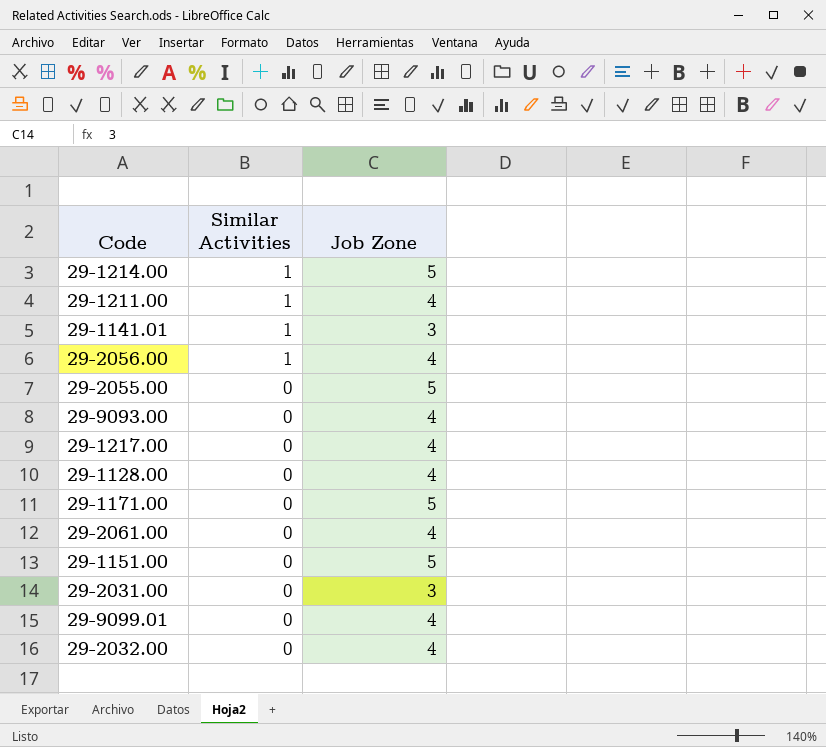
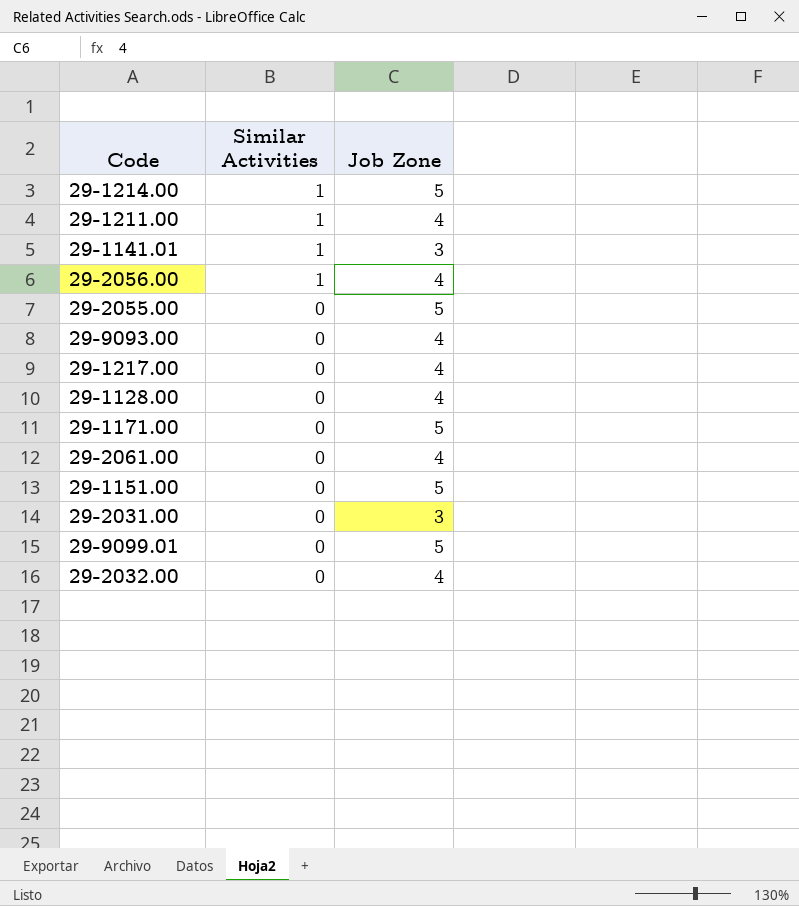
29-9099.01 | Job Zone: 4 -> 5

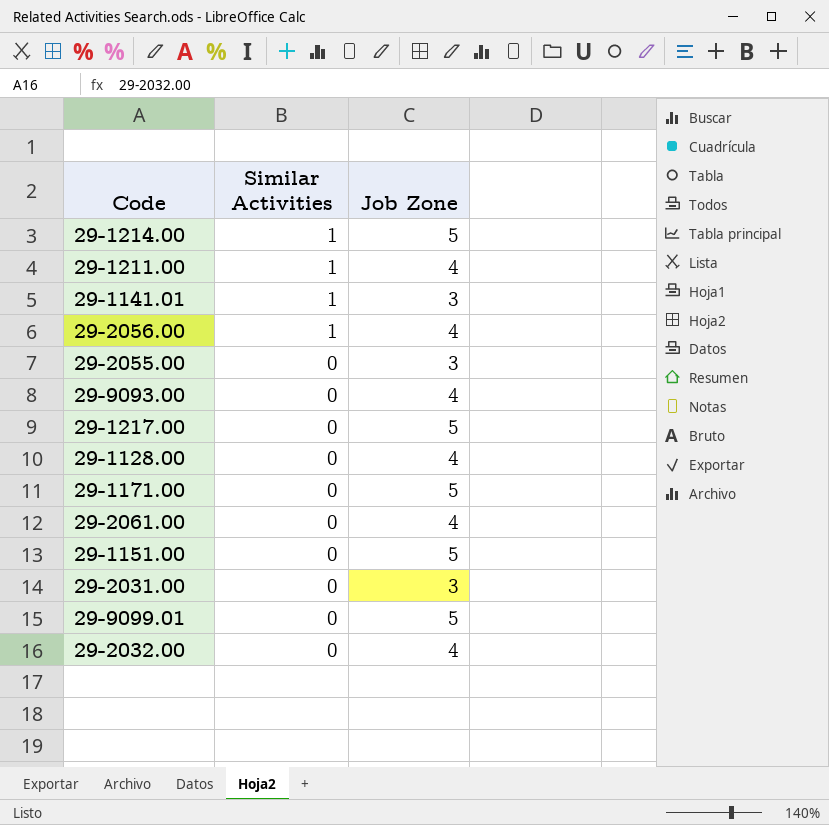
29-2055.00 | Job Zone: 5 -> 3
29-1217.00 | Job Zone: 4 -> 5

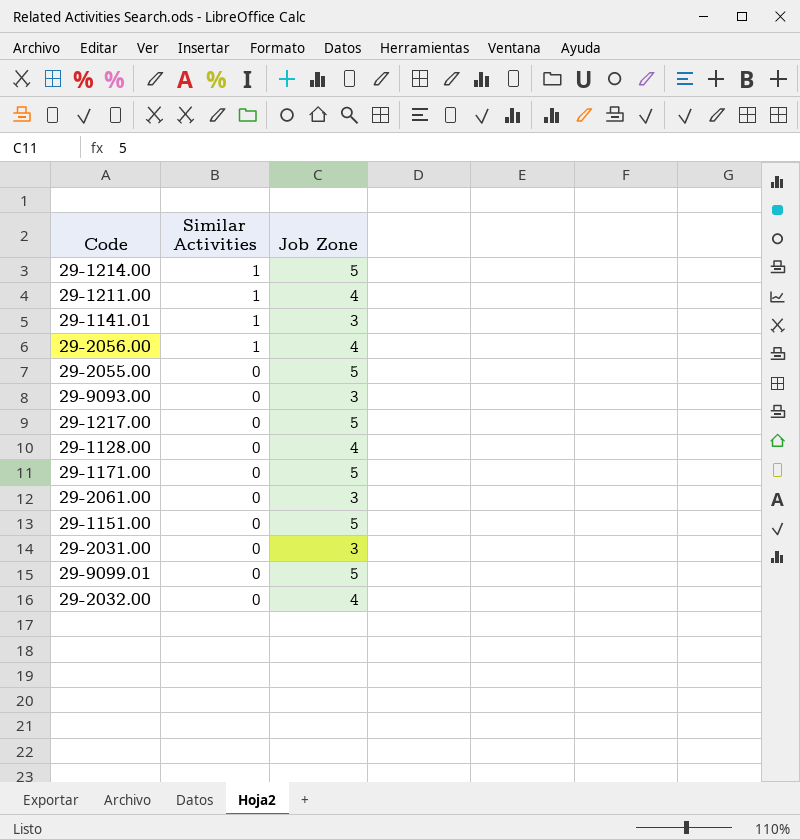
29-2055.00 | Job Zone: 3 -> 5
29-9093.00 | Job Zone: 4 -> 3
29-2061.00 | Job Zone: 4 -> 3

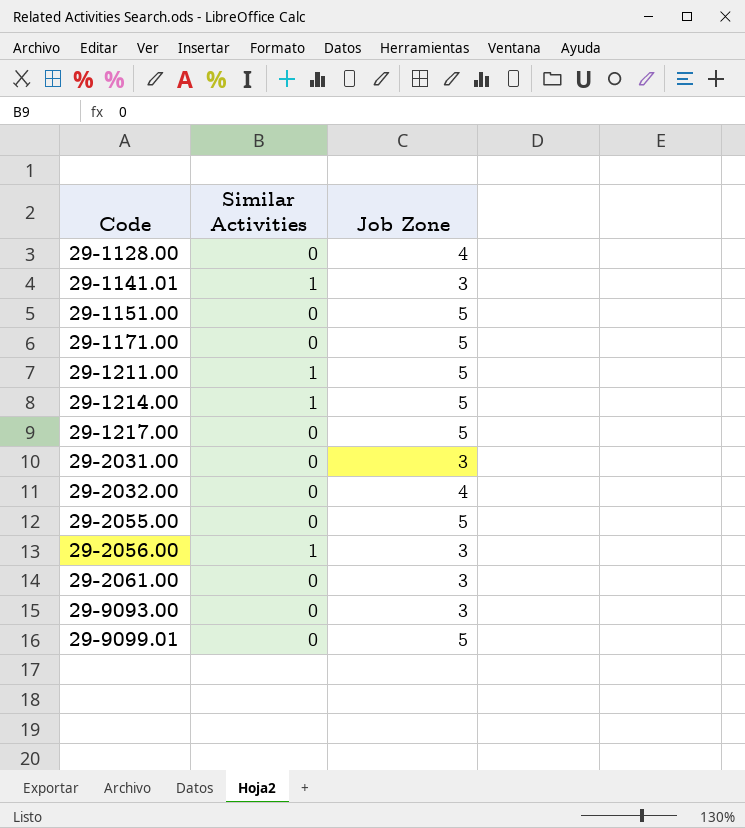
row order: Similar Activities descending -> Code ascending
29-1211.00 | Job Zone: 4 -> 5
29-2056.00 | Job Zone: 4 -> 3

